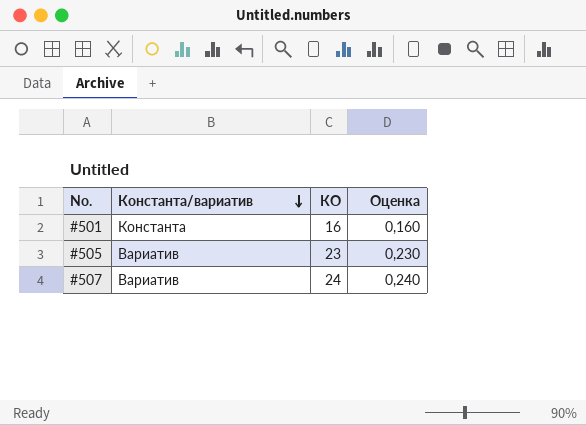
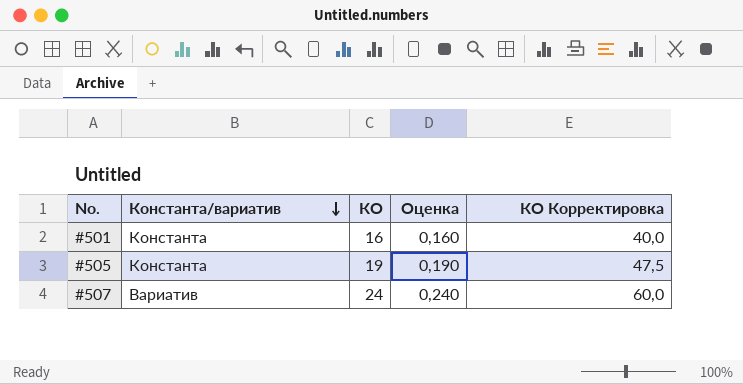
column КО Корректировка | formula: none -> [КО] * 2,5
#505 | Константа/вариатив: Вариатив -> Константа
#505 | КО: 23 -> 19
#505 | Оценка: 0,230 -> 0,190

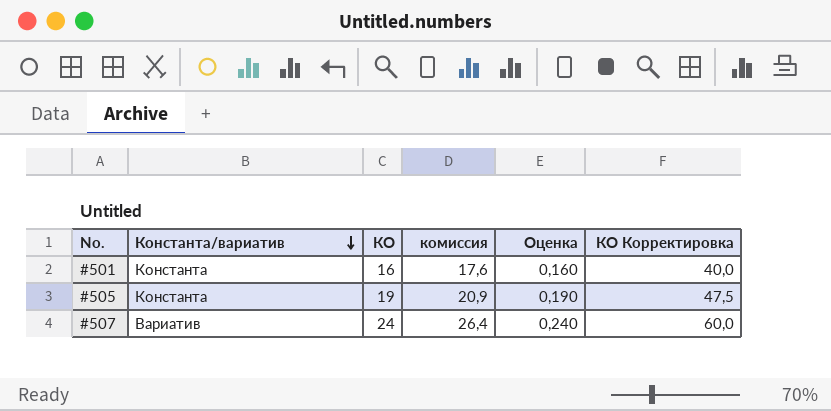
column комиссия | formula: none -> [КО] * 1,1

